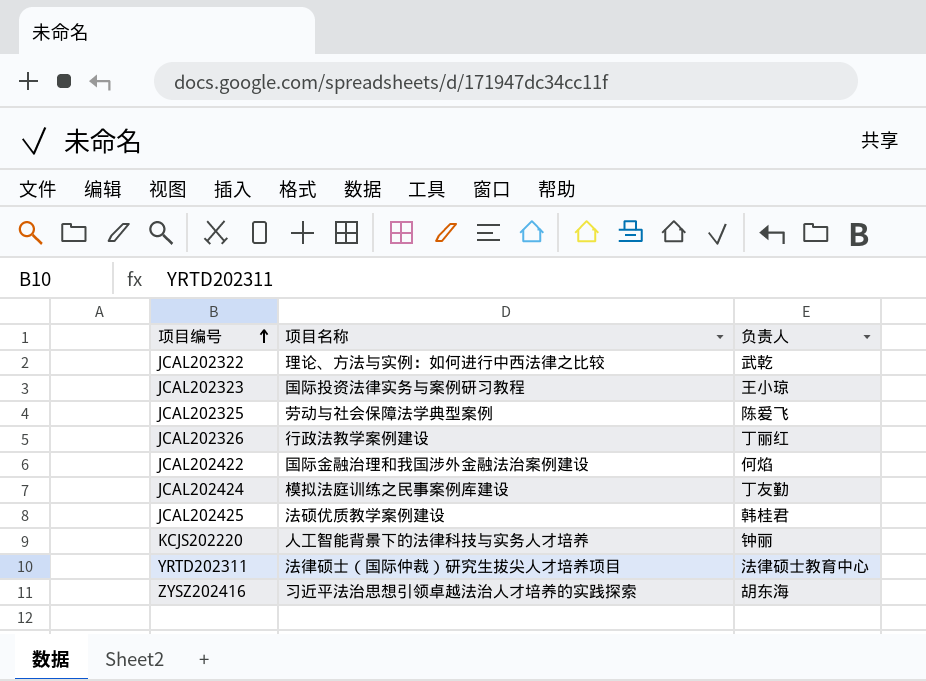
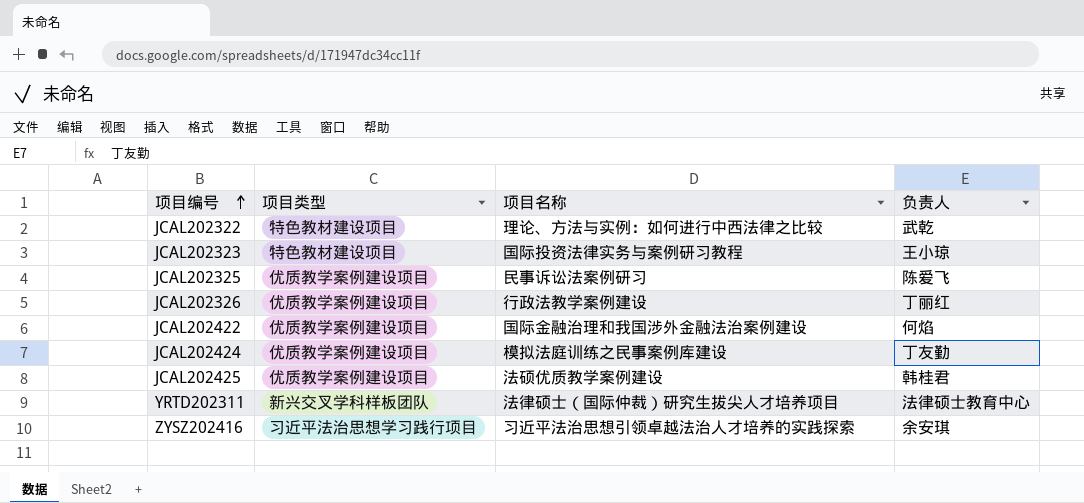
column 项目类型 | position: none -> 2
row KCJS202220: 人工智能背景下的法律科技与实务人才培养 | 钟丽 -> none
JCAL202325 | 项目名称: 劳动与社会保障法学典型案例 -> 民事诉讼法案例研习
ZYSZ202416 | 负责人: 胡东海 -> 余安琪

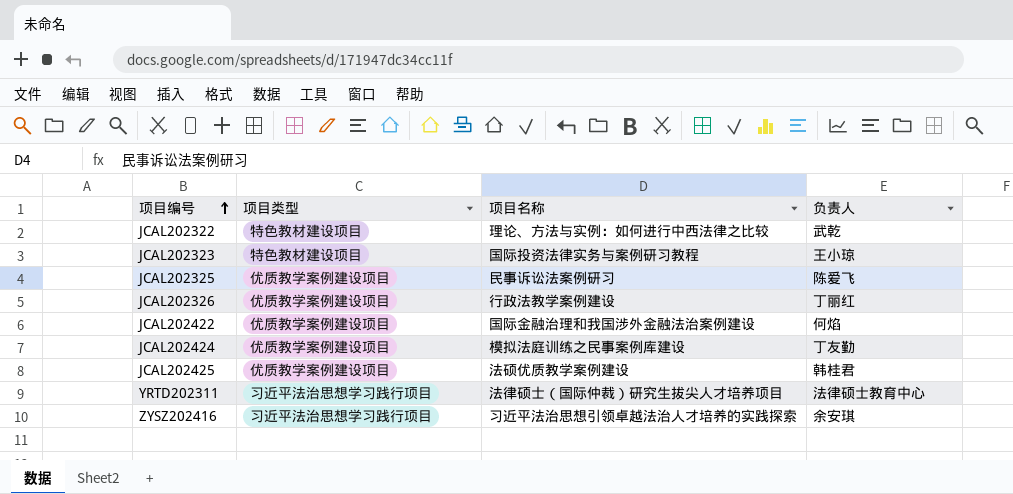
YRTD202311 | 项目类型: 新兴交叉学科样板团队 -> 习近平法治思想学习践行项目

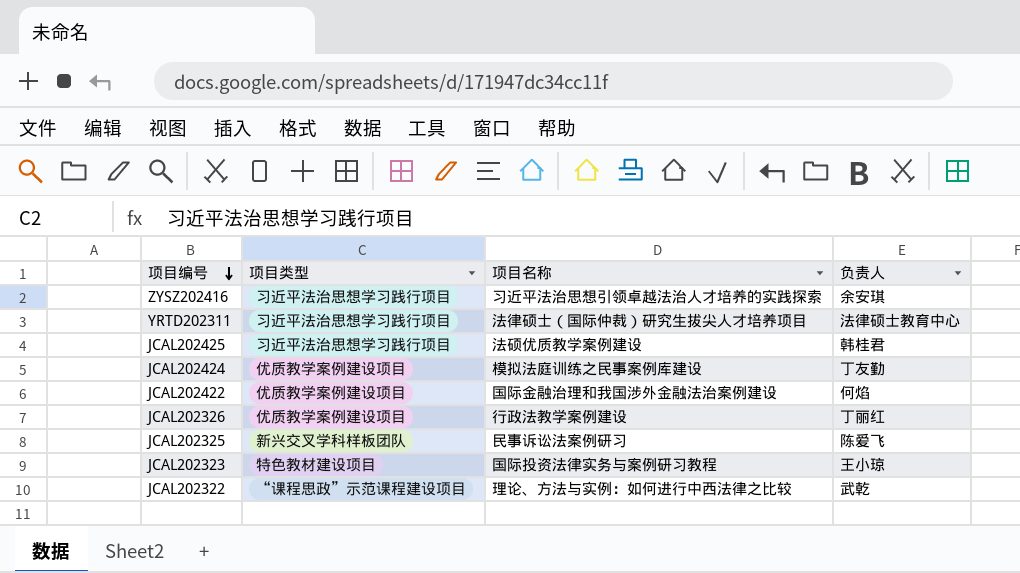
row order: 项目编号 ascending -> 项目编号 descending
JCAL202425 | 项目类型: 优质教学案例建设项目 -> 习近平法治思想学习践行项目
JCAL202325 | 项目类型: 优质教学案例建设项目 -> 新兴交叉学科样板团队
JCAL202322 | 项目类型: 特色教材建设项目 -> “课程思政”示范课程建设项目

